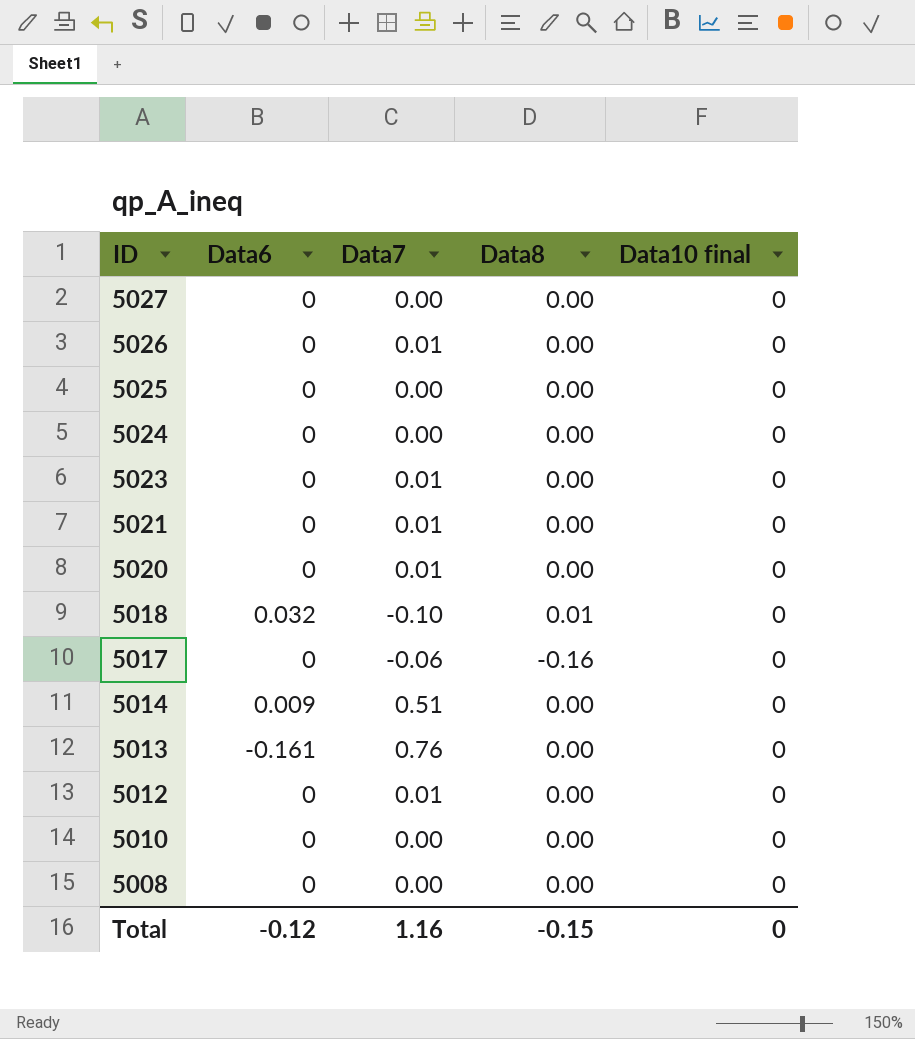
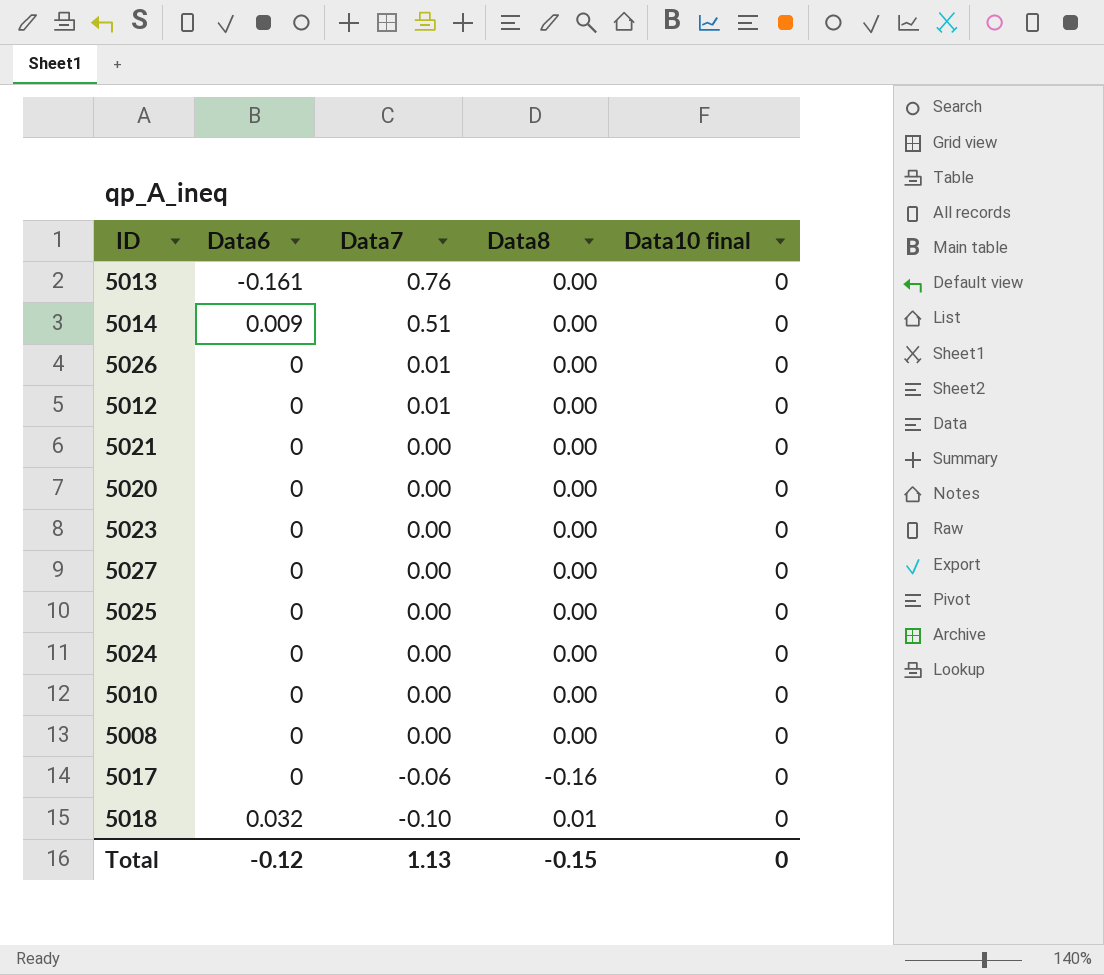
row order: ID descending -> Data7 descending
5021 | Data7: 0.01 -> 0.00
5020 | Data7: 0.01 -> 0.00
5023 | Data7: 0.01 -> 0.00
Total | Data7: 1.16 -> 1.13

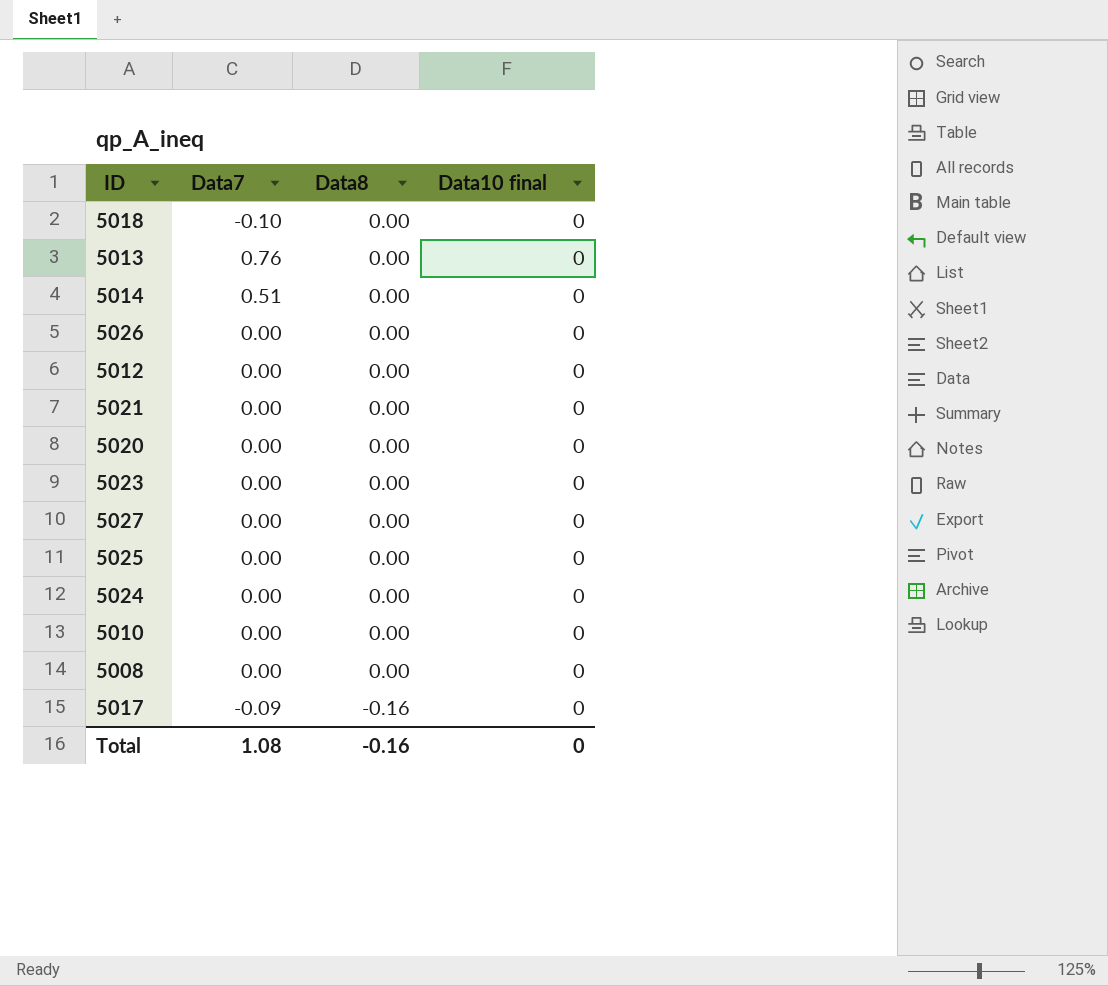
row order: Data7 descending -> Data8 descending
column Data6 | position: 2 -> none
5018 | Data8: 0.01 -> 0.00
5026 | Data7: 0.01 -> 0.00
5012 | Data7: 0.01 -> 0.00
5017 | Data7: -0.06 -> -0.09
Total | Data7: 1.13 -> 1.08
Total | Data8: -0.15 -> -0.16

